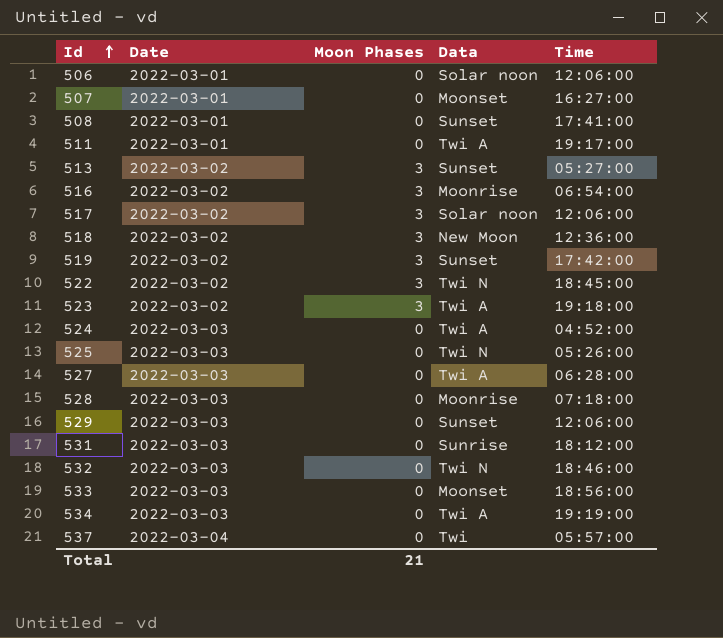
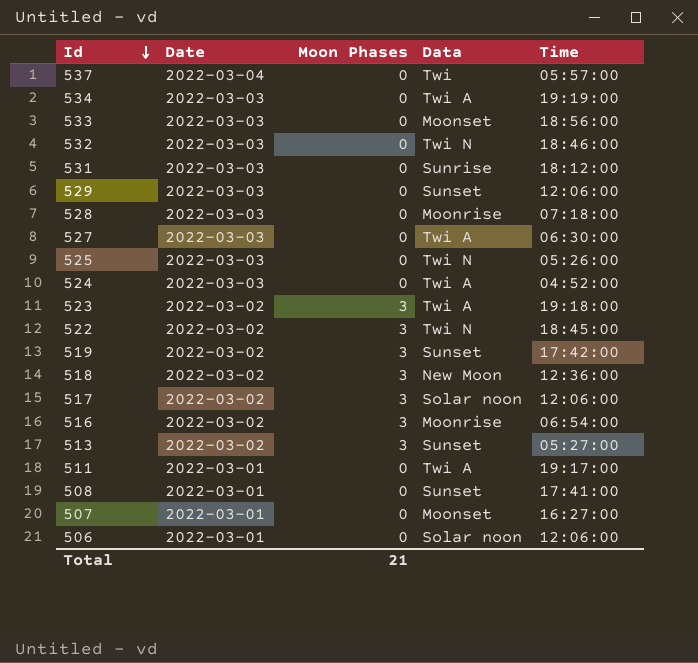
row order: Id ascending -> Id descending
527 | Time: 06:28:00 -> 06:30:00

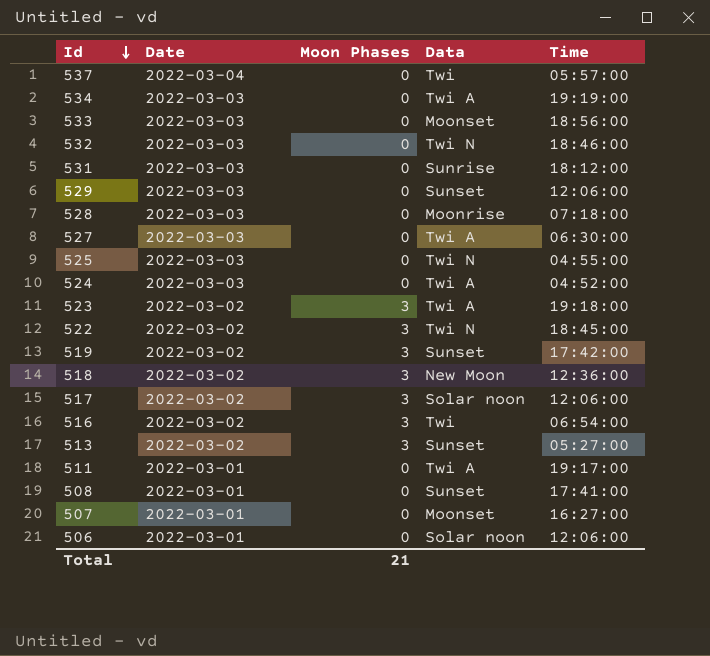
525 | Time: 05:26:00 -> 04:55:00
516 | Data: Moonrise -> Twi

